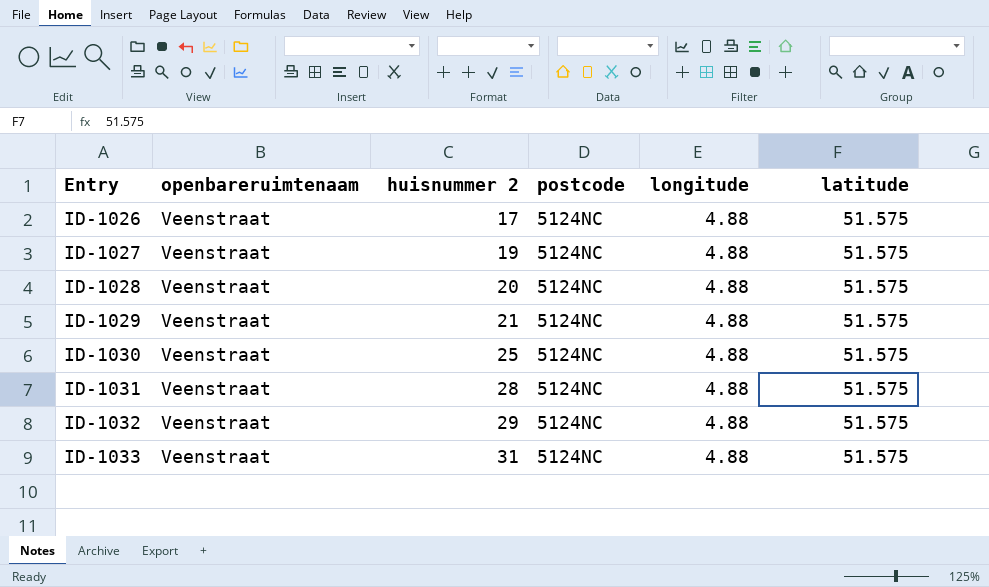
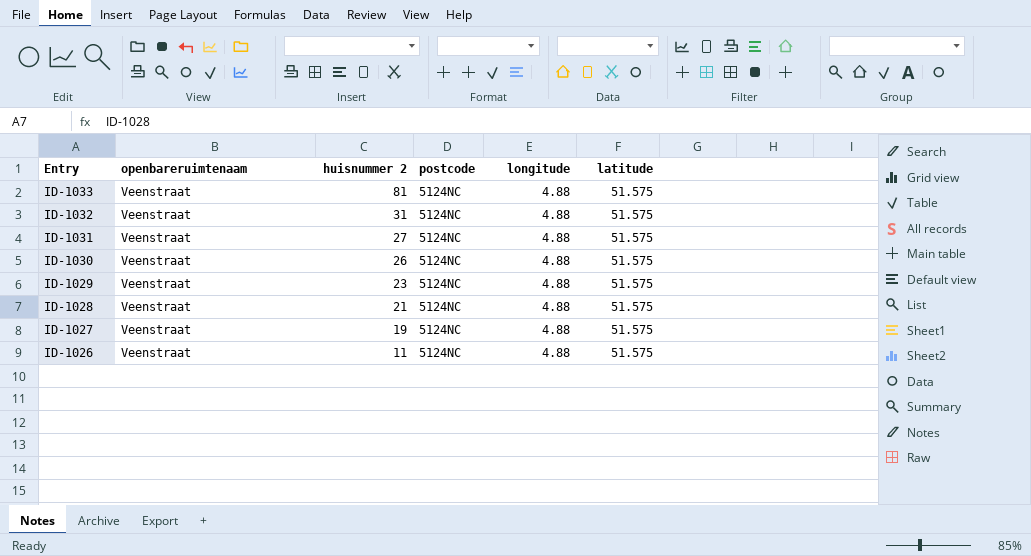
row order: Entry ascending -> Entry descending
ID-1033 | huisnummer 2: 31 -> 81
ID-1032 | huisnummer 2: 29 -> 31
ID-1031 | huisnummer 2: 28 -> 27
ID-1030 | huisnummer 2: 25 -> 26
ID-1029 | huisnummer 2: 21 -> 23
ID-1028 | huisnummer 2: 20 -> 21
ID-1026 | huisnummer 2: 17 -> 11

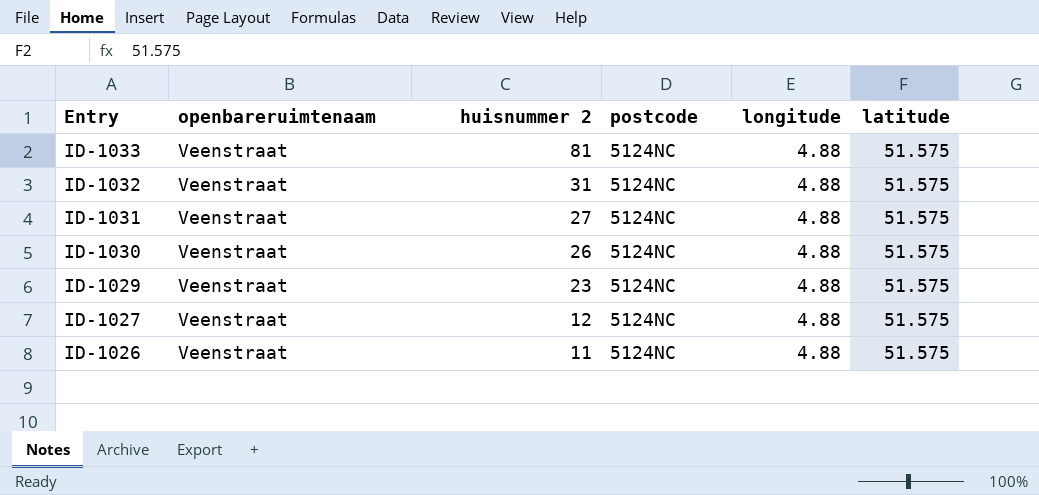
row ID-1028: Veenstraat | 21 | 5124NC | 4.88 | 51.575 -> none
ID-1027 | huisnummer 2: 19 -> 12

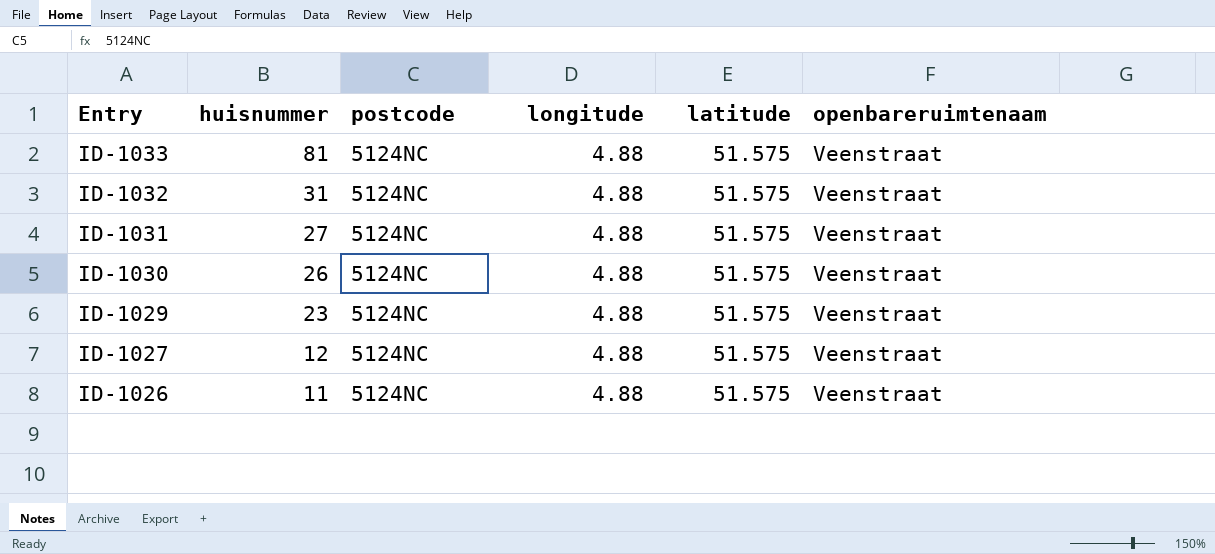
column name: huisnummer 2 -> huisnummer
column openbareruimtenaam | position: 2 -> 6

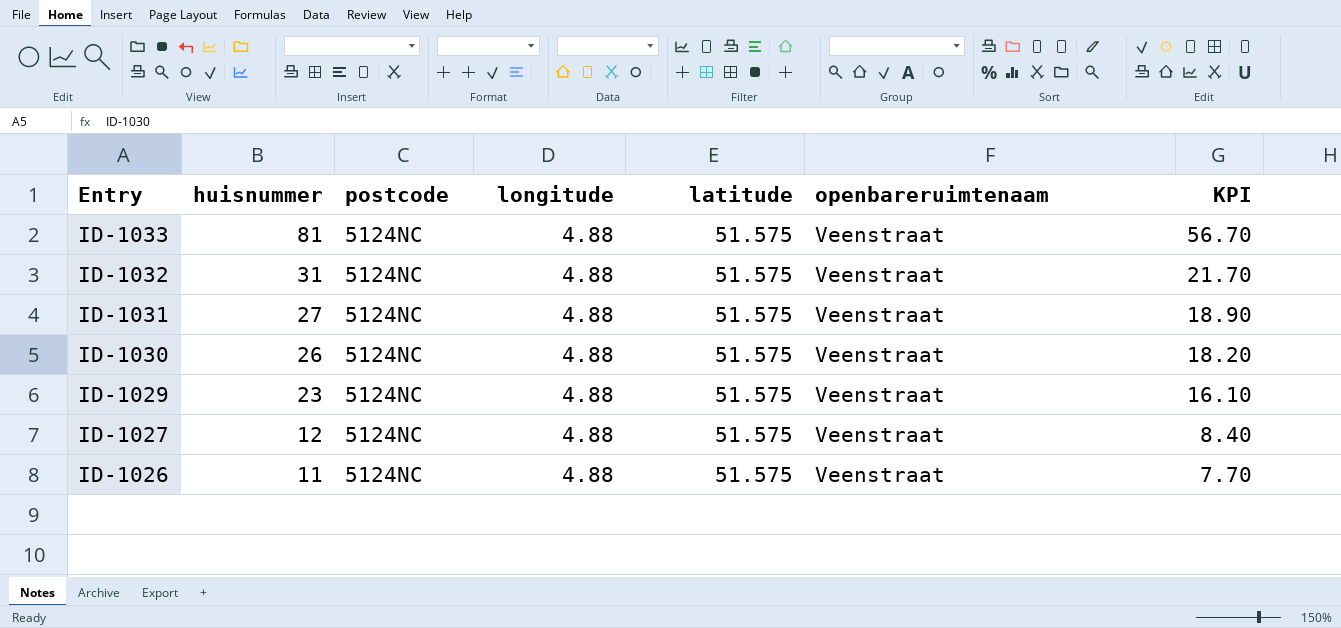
column KPI | formula: none -> [huisnummer] * 0.7

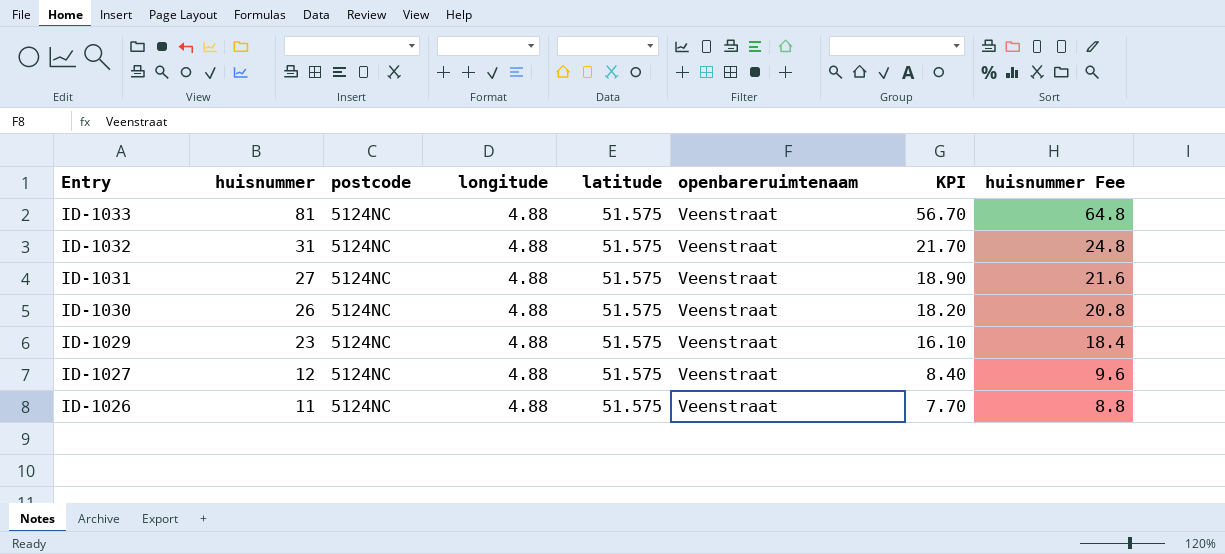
column huisnummer Fee | formula: none -> [huisnummer] * 0.8

